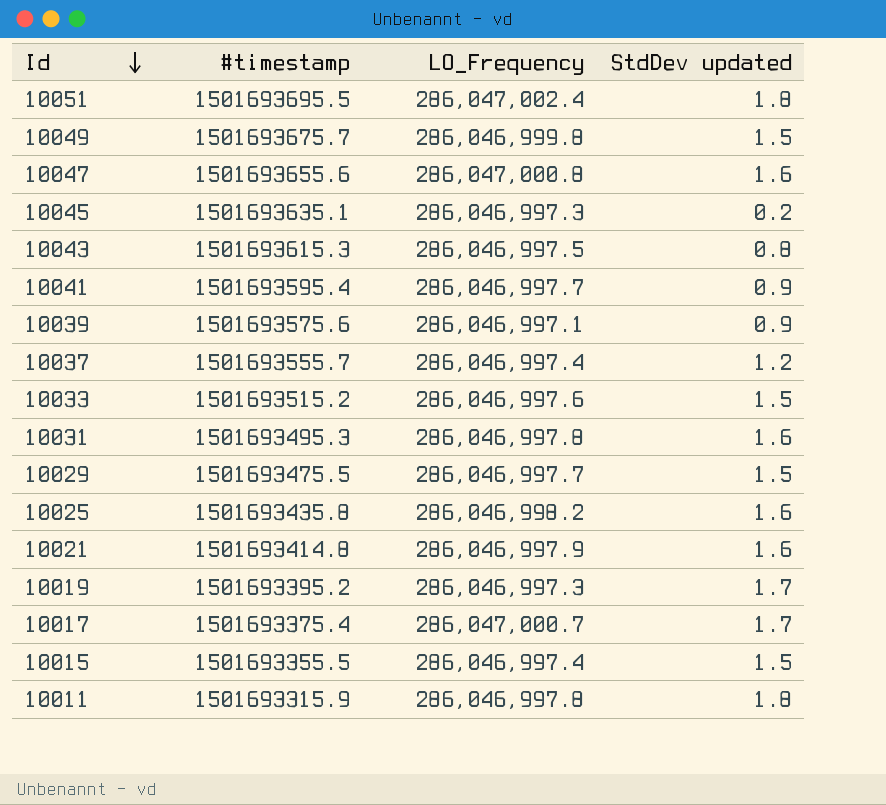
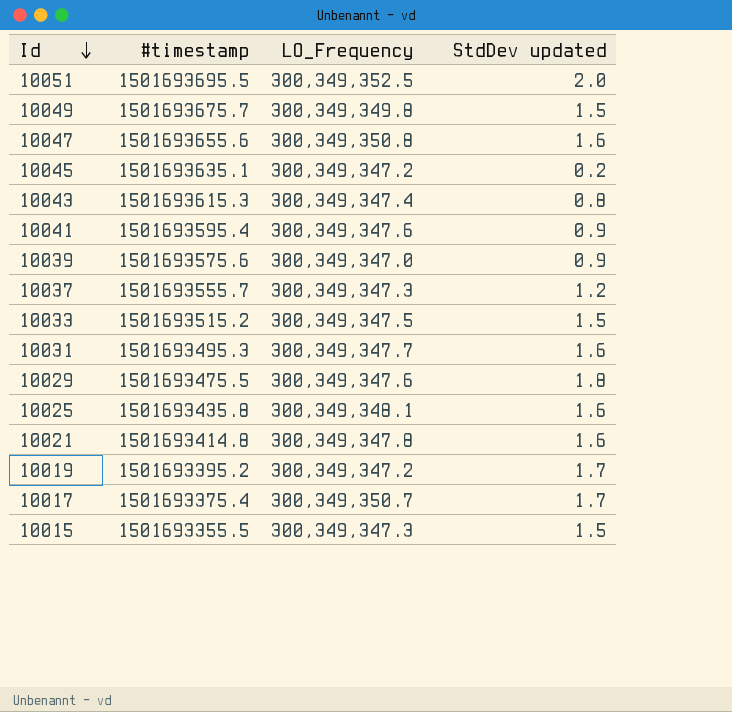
row 10011: 1501693315.9 | 286,046,997.8 | 1.8 -> none
10051 | LO_Frequency: 286,047,002.4 -> 300,349,352.5
10051 | StdDev updated: 1.8 -> 2.0
10049 | LO_Frequency: 286,046,999.8 -> 300,349,349.8
10047 | LO_Frequency: 286,047,000.8 -> 300,349,350.8
10045 | LO_Frequency: 286,046,997.3 -> 300,349,347.2
10043 | LO_Frequency: 286,046,997.5 -> 300,349,347.4
10041 | LO_Frequency: 286,046,997.7 -> 300,349,347.6
10039 | LO_Frequency: 286,046,997.1 -> 300,349,347.0
10037 | LO_Frequency: 286,046,997.4 -> 300,349,347.3
10033 | LO_Frequency: 286,046,997.6 -> 300,349,347.5
10031 | LO_Frequency: 286,046,997.8 -> 300,349,347.7
10029 | LO_Frequency: 286,046,997.7 -> 300,349,347.6
10029 | StdDev updated: 1.5 -> 1.8
10025 | LO_Frequency: 286,046,998.2 -> 300,349,348.1
10021 | LO_Frequency: 286,046,997.9 -> 300,349,347.8
10019 | LO_Frequency: 286,046,997.3 -> 300,349,347.2
10017 | LO_Frequency: 286,047,000.7 -> 300,349,350.7
10015 | LO_Frequency: 286,046,997.4 -> 300,349,347.3

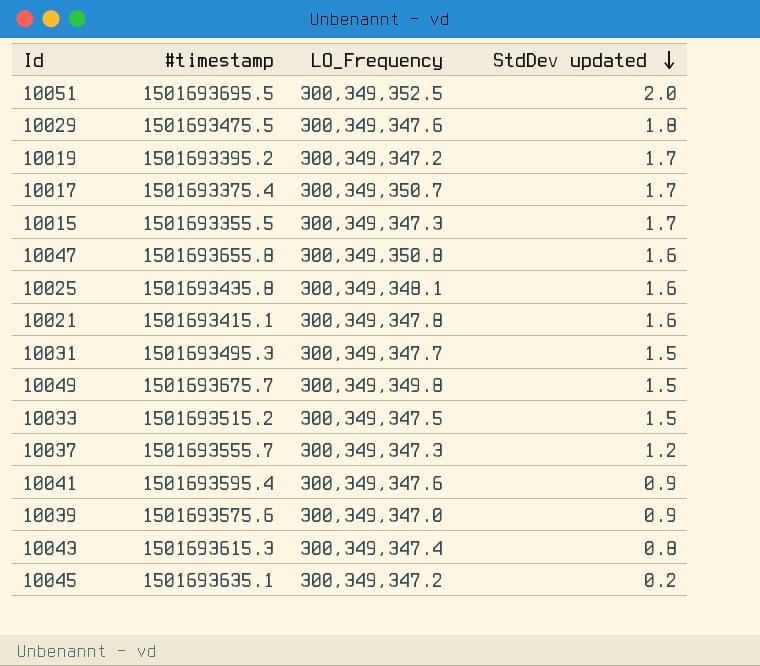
row order: Id descending -> StdDev updated descending
10015 | StdDev updated: 1.5 -> 1.7
10047 | #timestamp: 1501693655.6 -> 1501693655.8
10021 | #timestamp: 1501693414.8 -> 1501693415.1
10031 | StdDev updated: 1.6 -> 1.5

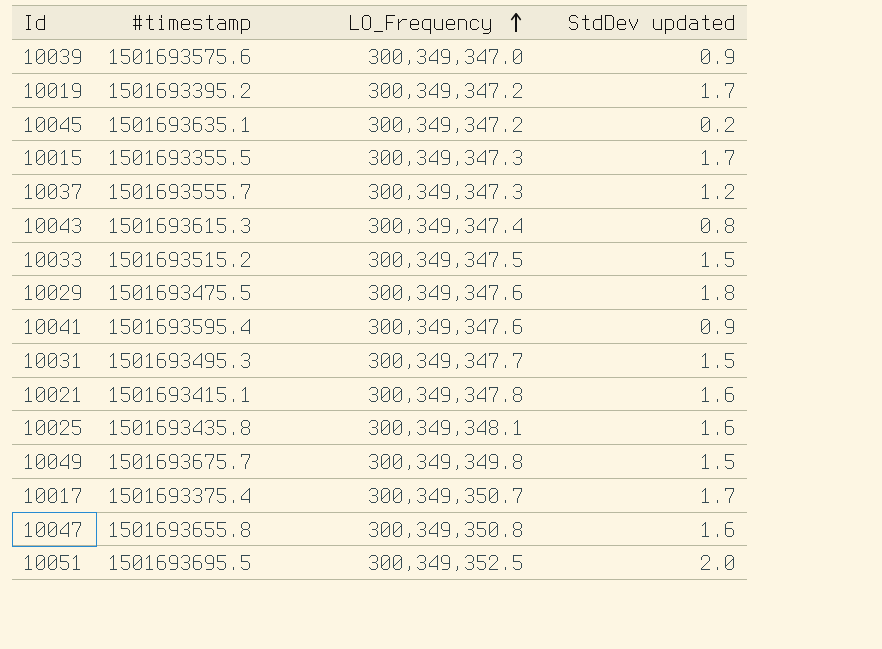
row order: StdDev updated descending -> LO_Frequency ascending

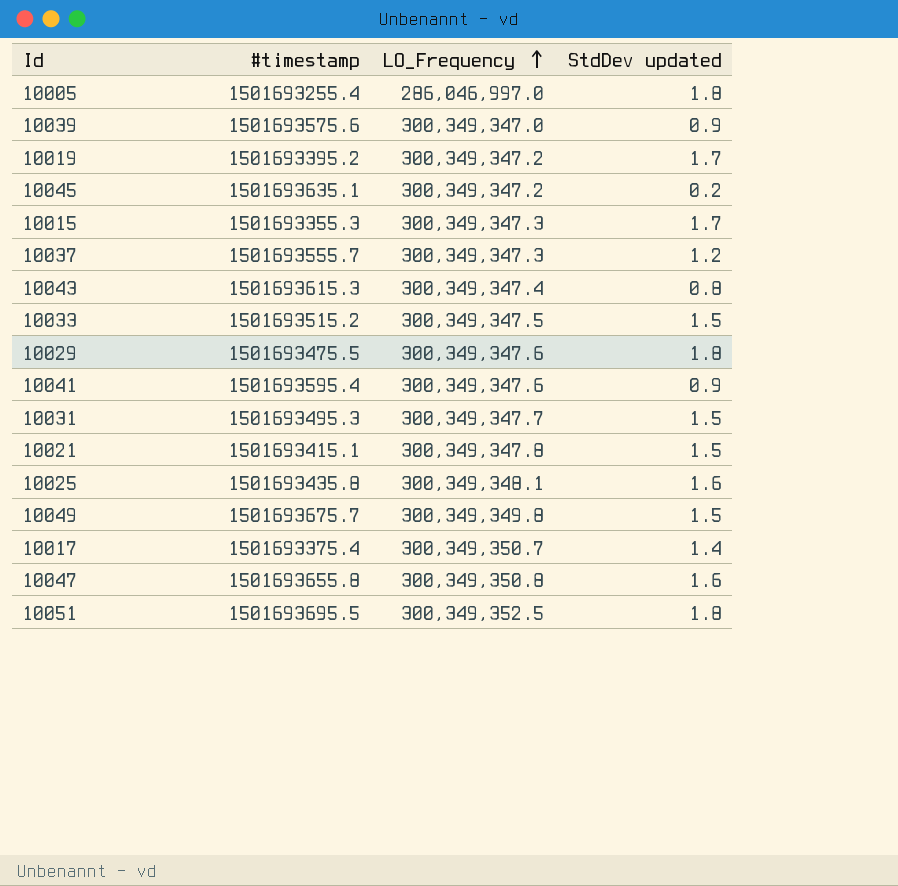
row 10005: none -> 1501693255.4 | 286,046,997.0 | 1.8
10015 | #timestamp: 1501693355.5 -> 1501693355.3
10021 | StdDev updated: 1.6 -> 1.5
10017 | StdDev updated: 1.7 -> 1.4
10051 | StdDev updated: 2.0 -> 1.8

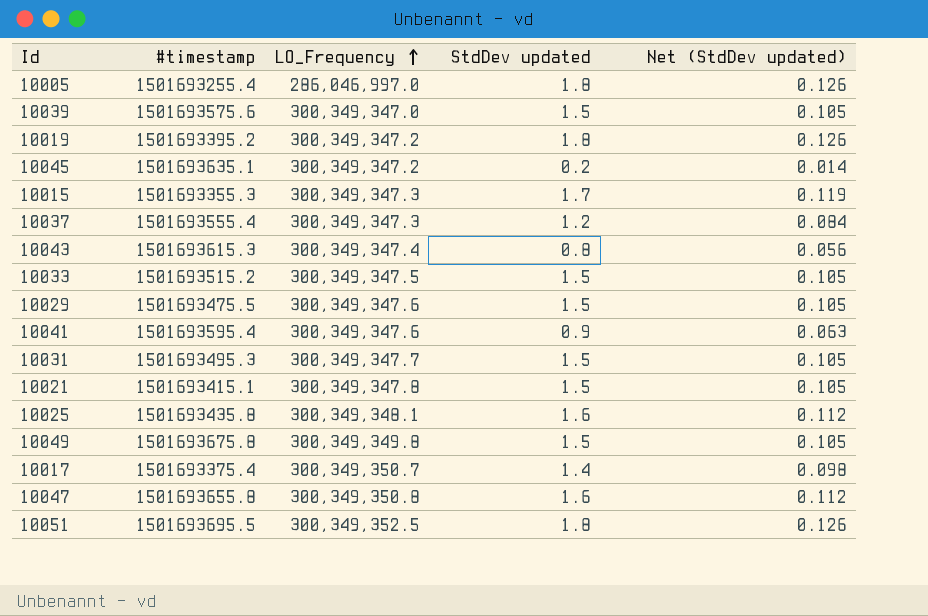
column Net (StdDev updated) | formula: none -> [StdDev updated] * 0.07
10039 | StdDev updated: 0.9 -> 1.5
10019 | StdDev updated: 1.7 -> 1.8
10037 | #timestamp: 1501693555.7 -> 1501693555.4
10029 | StdDev updated: 1.8 -> 1.5
10049 | #timestamp: 1501693675.7 -> 1501693675.8

